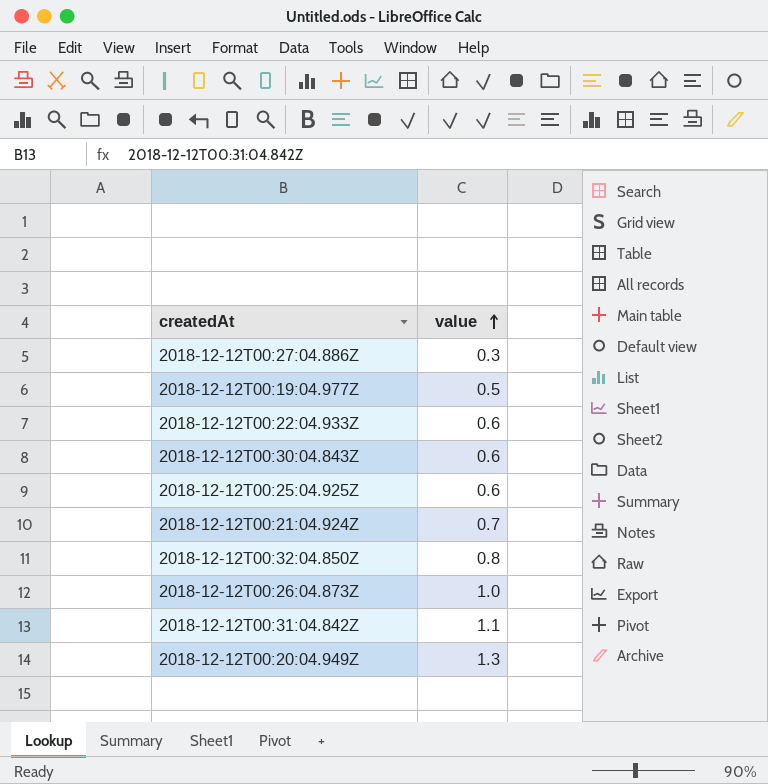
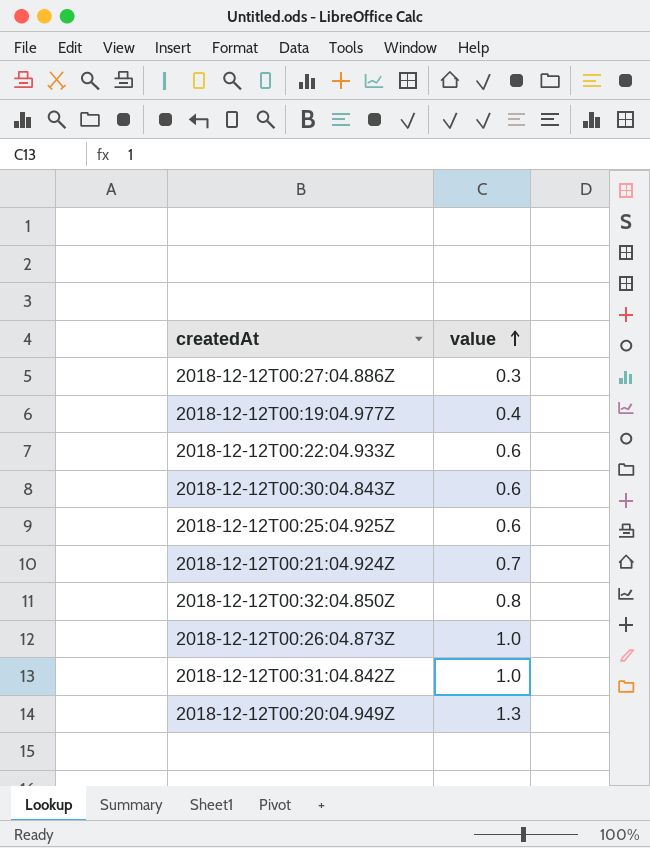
2018-12-12T00:19:04.977Z | value: 0.5 -> 0.4
2018-12-12T00:31:04.842Z | value: 1.1 -> 1.0

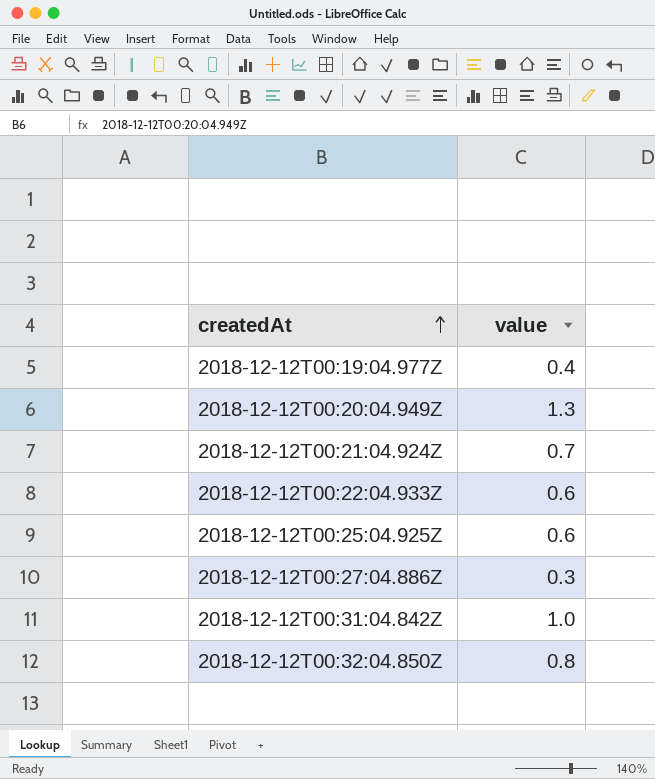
row order: value ascending -> createdAt ascending
row 2018-12-12T00:30:04.843Z: 0.6 -> none
row 2018-12-12T00:26:04.873Z: 1.0 -> none

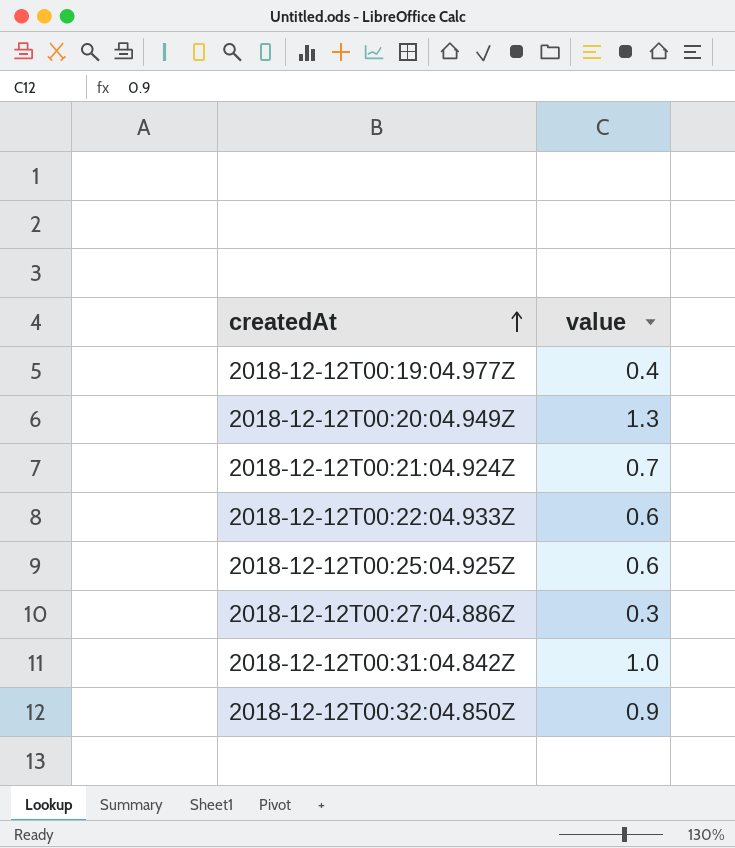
2018-12-12T00:32:04.850Z | value: 0.8 -> 0.9

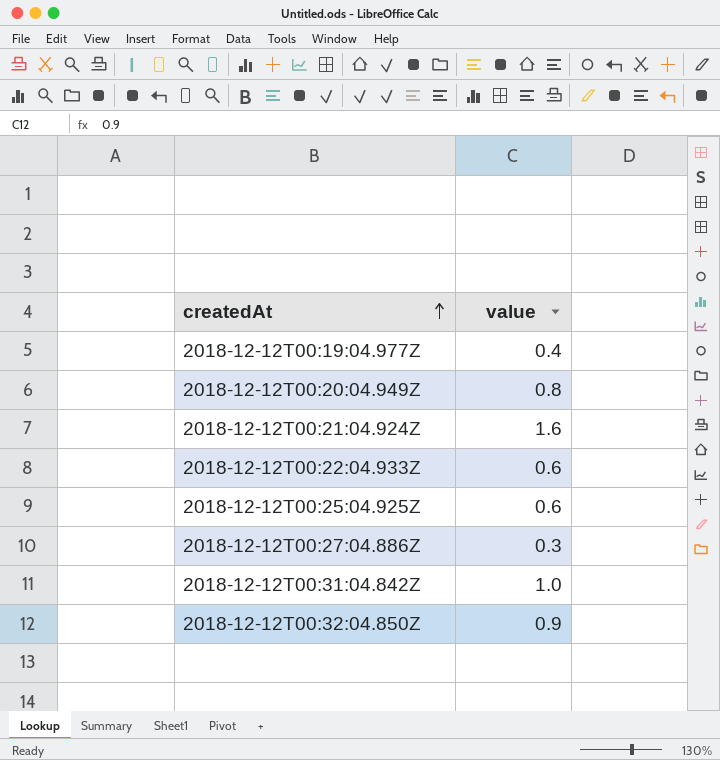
2018-12-12T00:20:04.949Z | value: 1.3 -> 0.8
2018-12-12T00:21:04.924Z | value: 0.7 -> 1.6

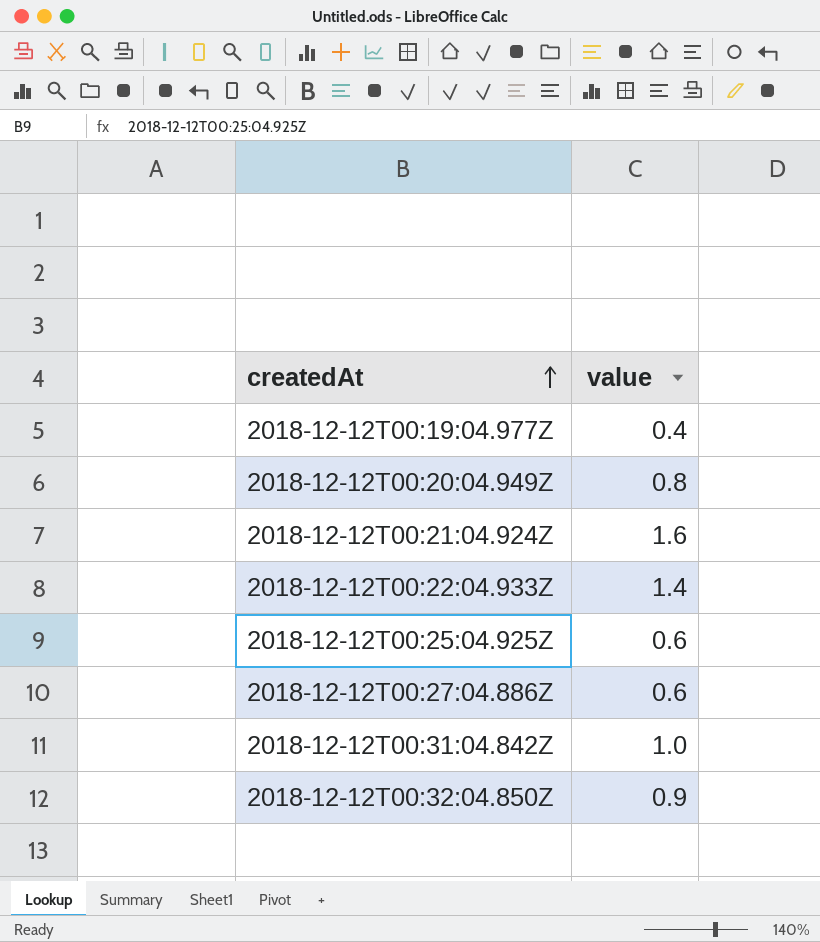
2018-12-12T00:22:04.933Z | value: 0.6 -> 1.4
2018-12-12T00:27:04.886Z | value: 0.3 -> 0.6

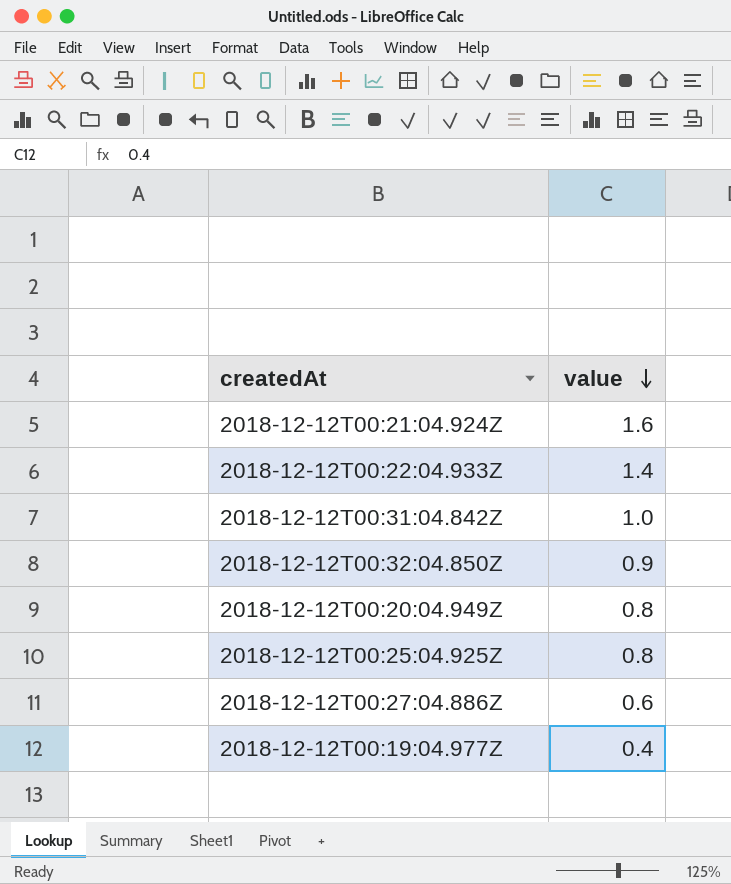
row order: createdAt ascending -> value descending
2018-12-12T00:25:04.925Z | value: 0.6 -> 0.8

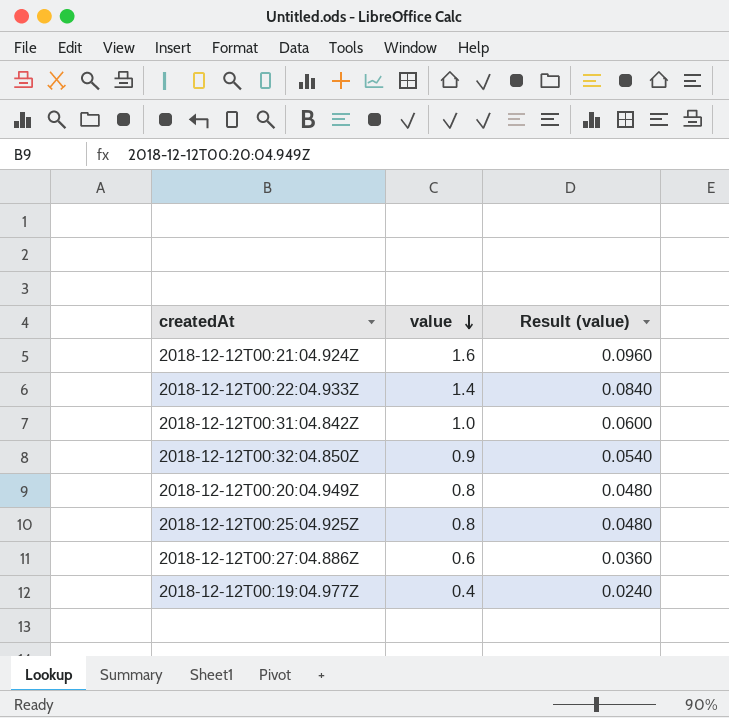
column Result (value) | formula: none -> [value] * 0.06

